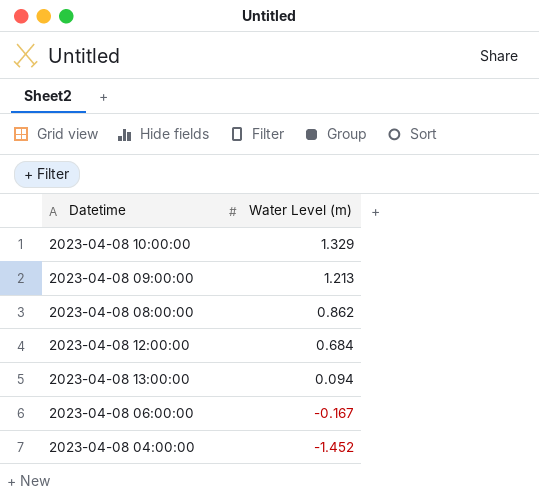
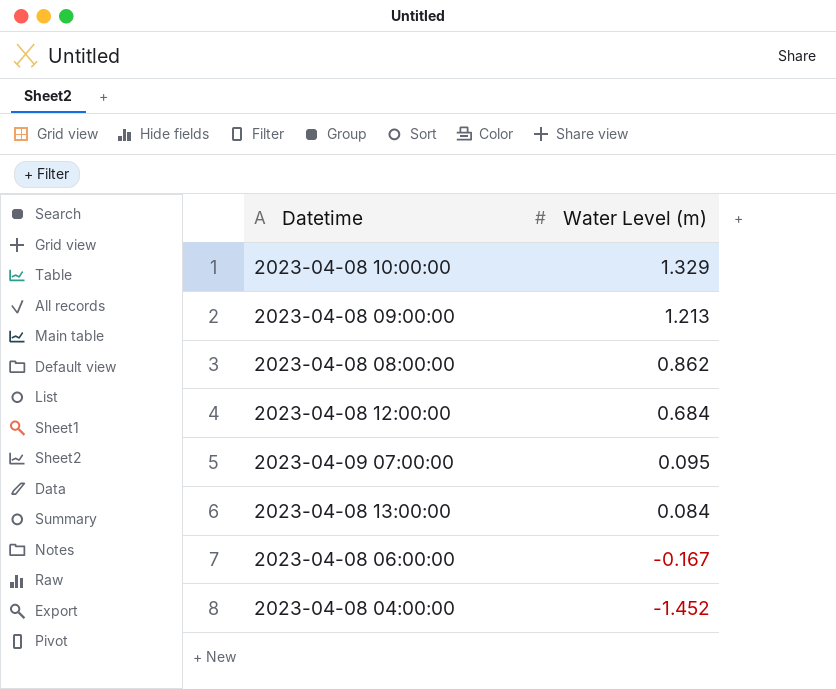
row 2023-04-09 07:00:00: none -> 0.095
2023-04-08 13:00:00 | Water Level (m): 0.094 -> 0.084

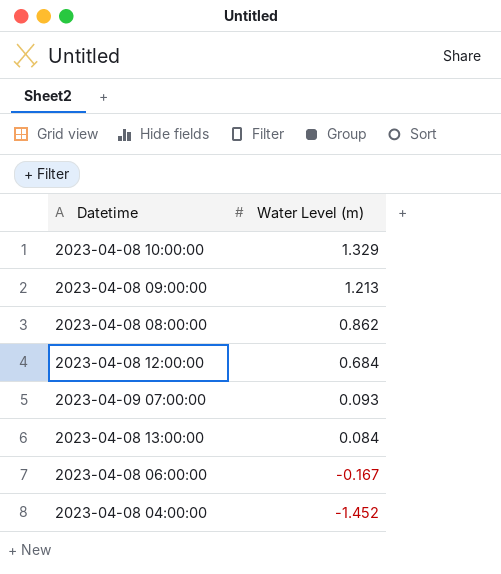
2023-04-09 07:00:00 | Water Level (m): 0.095 -> 0.093

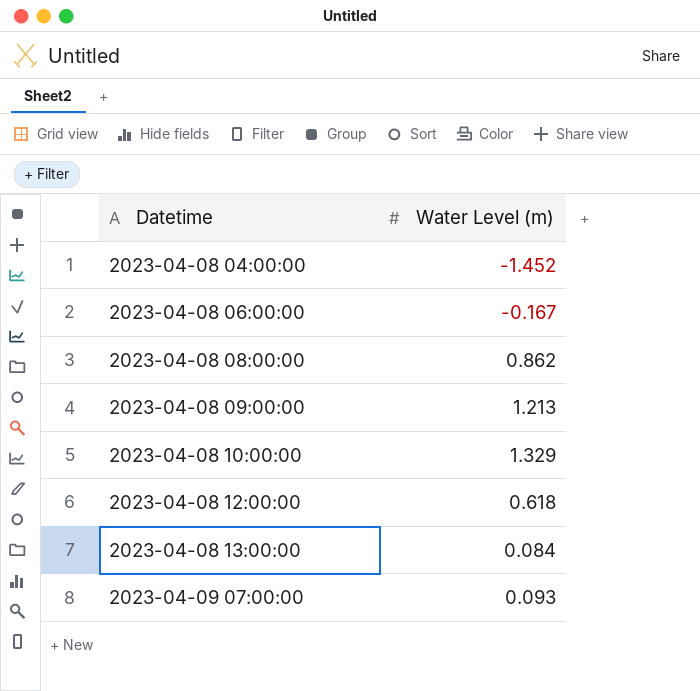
row order: Water Level (m) descending -> Datetime ascending
2023-04-08 12:00:00 | Water Level (m): 0.684 -> 0.618

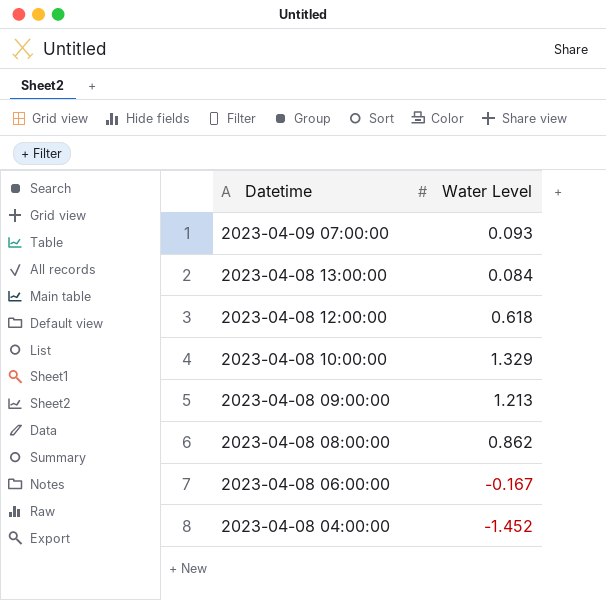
row order: Datetime ascending -> Datetime descending
column name: Water Level (m) -> Water Level

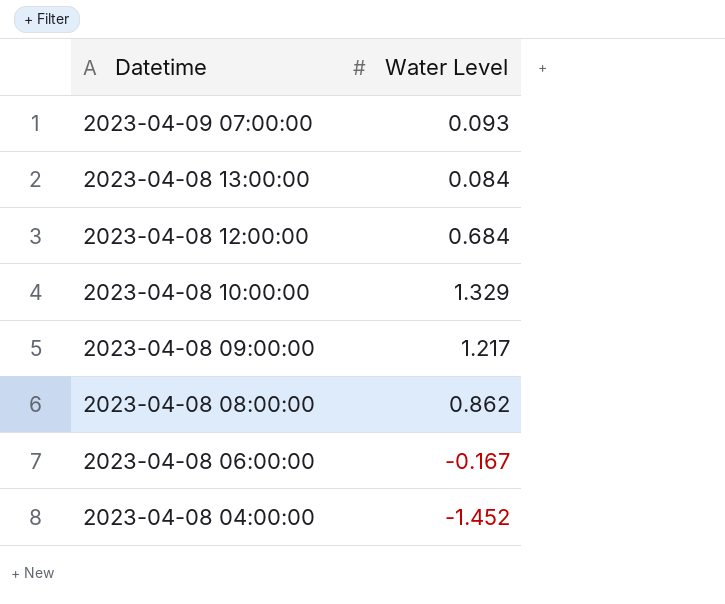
2023-04-08 12:00:00 | Water Level: 0.618 -> 0.684
2023-04-08 09:00:00 | Water Level: 1.213 -> 1.217

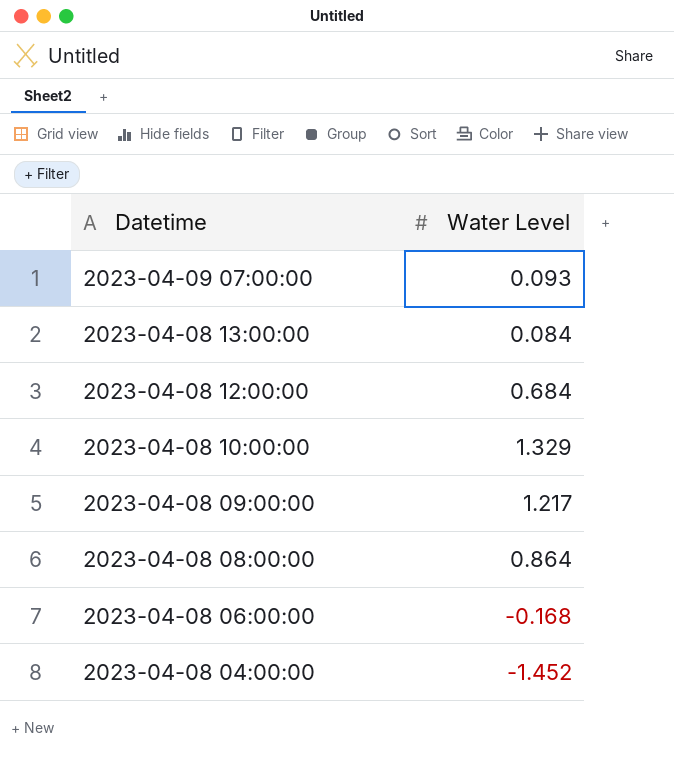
2023-04-08 08:00:00 | Water Level: 0.862 -> 0.864
2023-04-08 06:00:00 | Water Level: -0.167 -> -0.168

